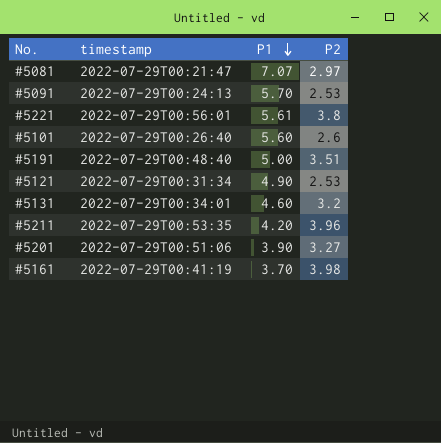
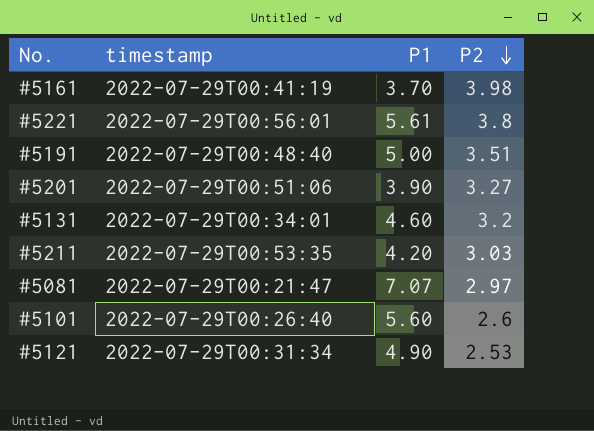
row order: P1 descending -> P2 descending
row #5091: 2022-07-29T00:24:13 | 5.70 | 2.53 -> none
#5211 | P2: 3.96 -> 3.03

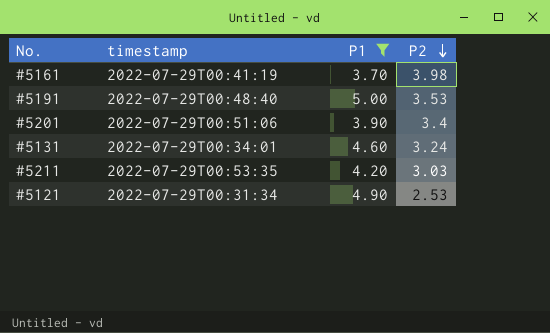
filter: none -> P1 <= 5.00
#5191 | P2: 3.51 -> 3.53
#5201 | P2: 3.27 -> 3.4
#5131 | P2: 3.2 -> 3.24

